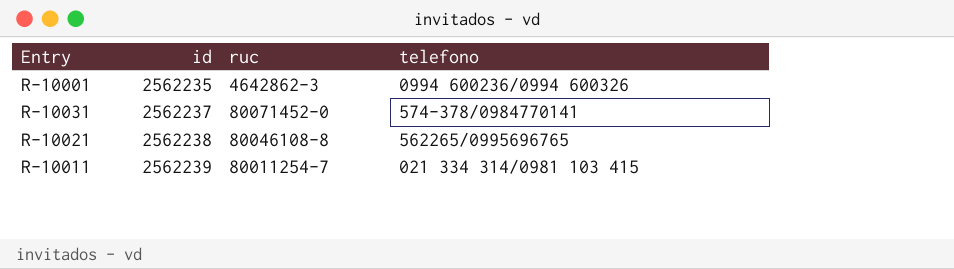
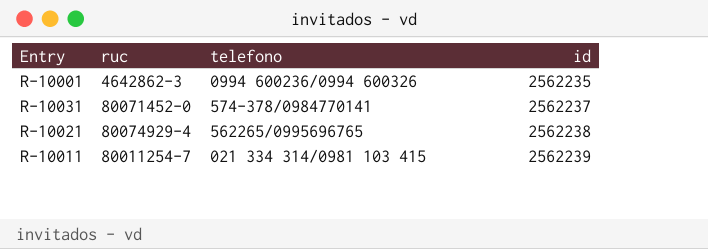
column id | position: 2 -> 4
R-10021 | ruc: 80046108-8 -> 80074929-4

